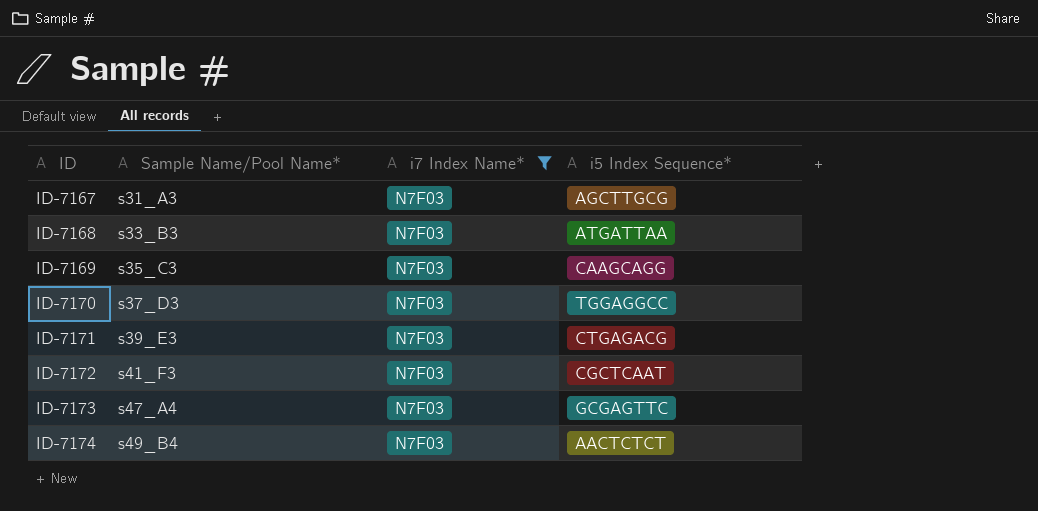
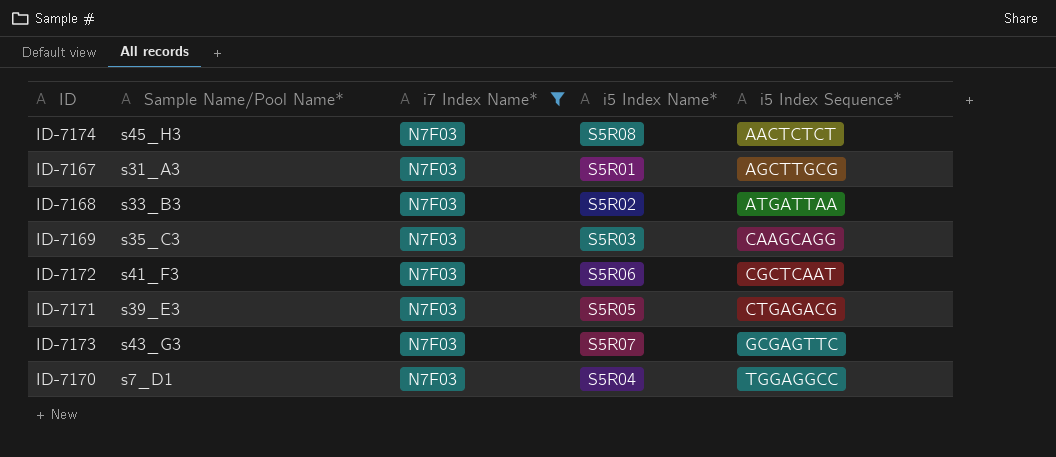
row order: ID ascending -> i5 Index Sequence* ascending
column i5 Index Name* | position: none -> 4
ID-7174 | Sample Name/Pool Name*: s49_B4 -> s45_H3
ID-7173 | Sample Name/Pool Name*: s47_A4 -> s43_G3
ID-7170 | Sample Name/Pool Name*: s37_D3 -> s7_D1

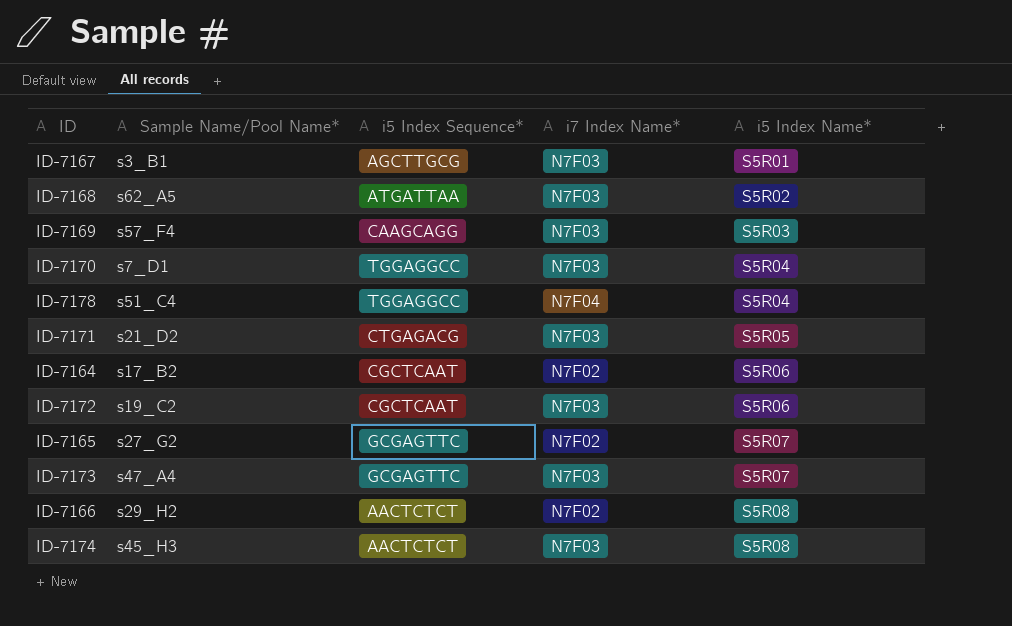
filter: i7 Index Name* = N7F03 -> none
row order: i5 Index Sequence* ascending -> i5 Index Name* ascending
column i5 Index Sequence* | position: 5 -> 3
ID-7167 | Sample Name/Pool Name*: s31_A3 -> s3_B1
ID-7168 | Sample Name/Pool Name*: s33_B3 -> s62_A5
ID-7169 | Sample Name/Pool Name*: s35_C3 -> s57_F4
ID-7171 | Sample Name/Pool Name*: s39_E3 -> s21_D2
ID-7172 | Sample Name/Pool Name*: s41_F3 -> s19_C2
ID-7173 | Sample Name/Pool Name*: s43_G3 -> s47_A4

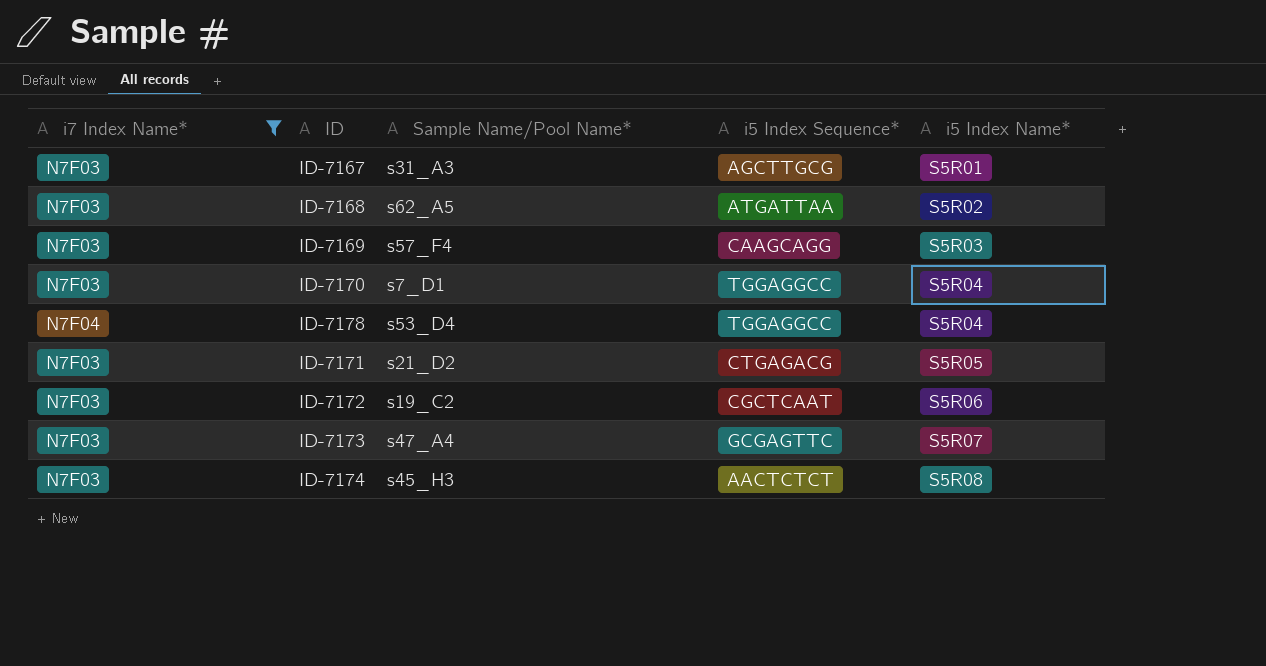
filter: none -> i7 Index Name* != N7F02
column i7 Index Name* | position: 4 -> 1
ID-7167 | Sample Name/Pool Name*: s3_B1 -> s31_A3
ID-7178 | Sample Name/Pool Name*: s51_C4 -> s53_D4

